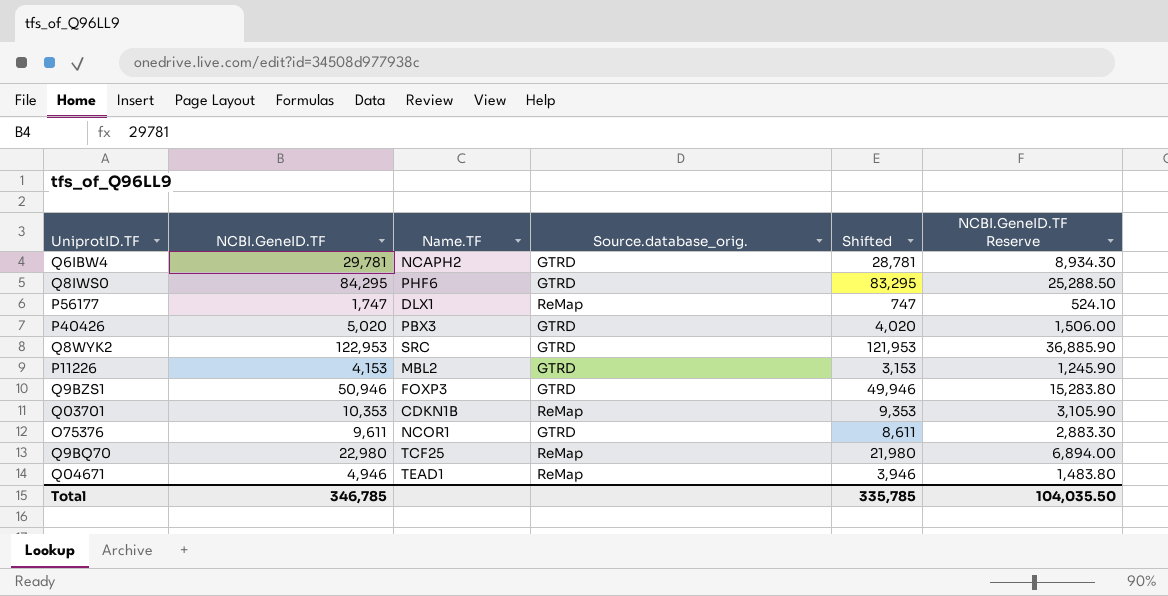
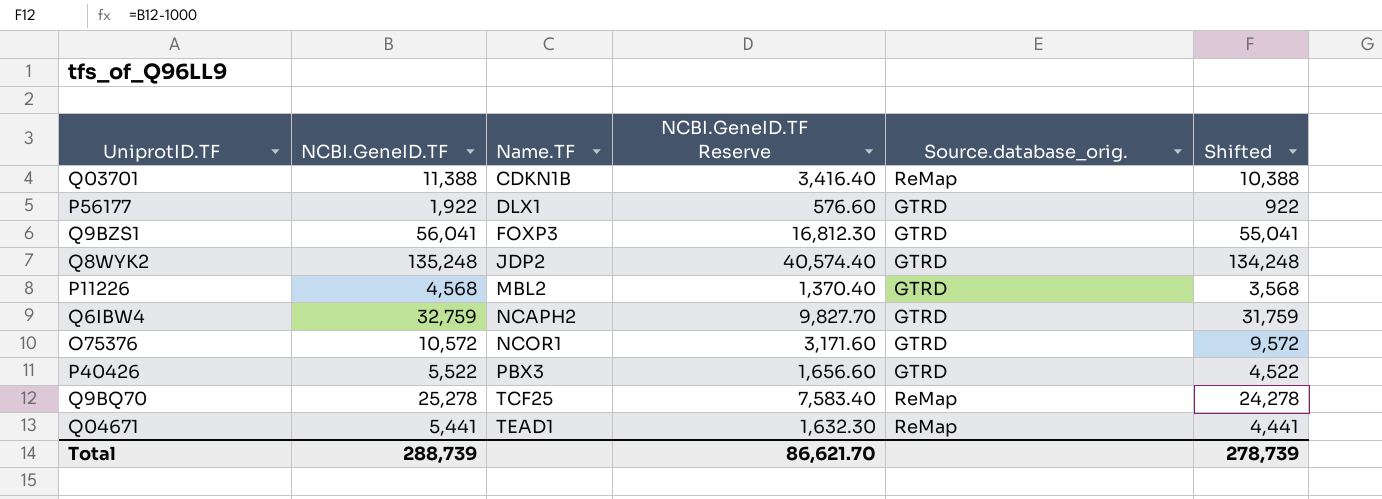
row order: none -> Name.TF ascending
column NCBI.GeneID.TF Reserve | position: 6 -> 4
row Q8IWS0: 84,295 | PHF6 | GTRD | 83,295 | 25,288.50 -> none
Q03701 | NCBI.GeneID.TF: 10,353 -> 11,388
Q03701 | NCBI.GeneID.TF Reserve: 3,105.90 -> 3,416.40
Q03701 | Shifted: 9,353 -> 10,388
P56177 | NCBI.GeneID.TF: 1,747 -> 1,922
P56177 | NCBI.GeneID.TF Reserve: 524.10 -> 576.60
P56177 | Source.database_orig.: ReMap -> GTRD
P56177 | Shifted: 747 -> 922
Q9BZS1 | NCBI.GeneID.TF: 50,946 -> 56,041
Q9BZS1 | NCBI.GeneID.TF Reserve: 15,283.80 -> 16,812.30
Q9BZS1 | Shifted: 49,946 -> 55,041
Q8WYK2 | NCBI.GeneID.TF: 122,953 -> 135,248
Q8WYK2 | Name.TF: SRC -> JDP2
Q8WYK2 | NCBI.GeneID.TF Reserve: 36,885.90 -> 40,574.40
Q8WYK2 | Shifted: 121,953 -> 134,248
P11226 | NCBI.GeneID.TF: 4,153 -> 4,568
P11226 | NCBI.GeneID.TF Reserve: 1,245.90 -> 1,370.40
P11226 | Shifted: 3,153 -> 3,568
Q6IBW4 | NCBI.GeneID.TF: 29,781 -> 32,759
Q6IBW4 | NCBI.GeneID.TF Reserve: 8,934.30 -> 9,827.70
Q6IBW4 | Shifted: 28,781 -> 31,759
O75376 | NCBI.GeneID.TF: 9,611 -> 10,572
O75376 | NCBI.GeneID.TF Reserve: 2,883.30 -> 3,171.60
O75376 | Shifted: 8,611 -> 9,572
P40426 | NCBI.GeneID.TF: 5,020 -> 5,522
P40426 | NCBI.GeneID.TF Reserve: 1,506.00 -> 1,656.60
P40426 | Shifted: 4,020 -> 4,522
Q9BQ70 | NCBI.GeneID.TF: 22,980 -> 25,278
Q9BQ70 | NCBI.GeneID.TF Reserve: 6,894.00 -> 7,583.40
Q9BQ70 | Shifted: 21,980 -> 24,278
Q04671 | NCBI.GeneID.TF: 4,946 -> 5,441
Q04671 | NCBI.GeneID.TF Reserve: 1,483.80 -> 1,632.30
Q04671 | Shifted: 3,946 -> 4,441
Total | NCBI.GeneID.TF: 346,785 -> 288,739
Total | NCBI.GeneID.TF Reserve: 104,035.50 -> 86,621.70
Total | Shifted: 335,785 -> 278,739

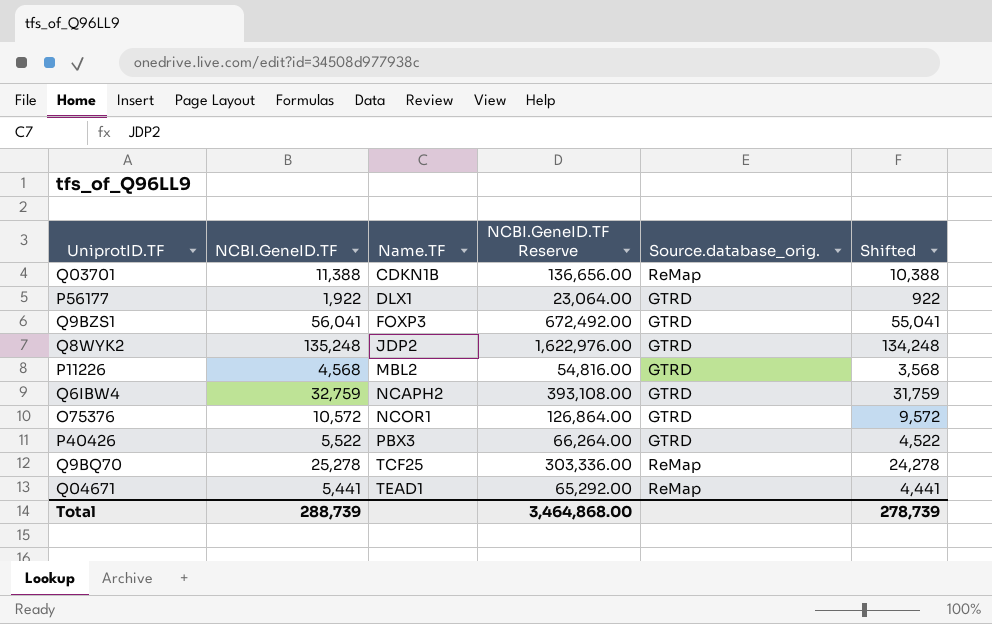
column NCBI.GeneID.TF Reserve | formula: [NCBI.GeneID.TF] * 0.3 -> [NCBI.GeneID.TF] * 12
Total | NCBI.GeneID.TF Reserve: 86,621.70 -> 3,464,868.00

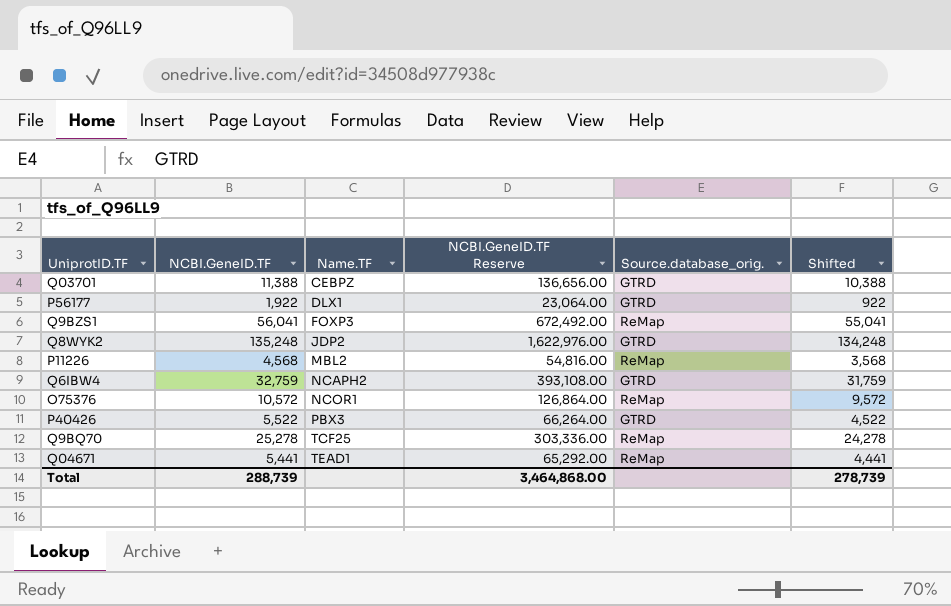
Q03701 | Name.TF: CDKN1B -> CEBPZ
Q03701 | Source.database_orig.: ReMap -> GTRD
Q9BZS1 | Source.database_orig.: GTRD -> ReMap
P11226 | Source.database_orig.: GTRD -> ReMap
O75376 | Source.database_orig.: GTRD -> ReMap

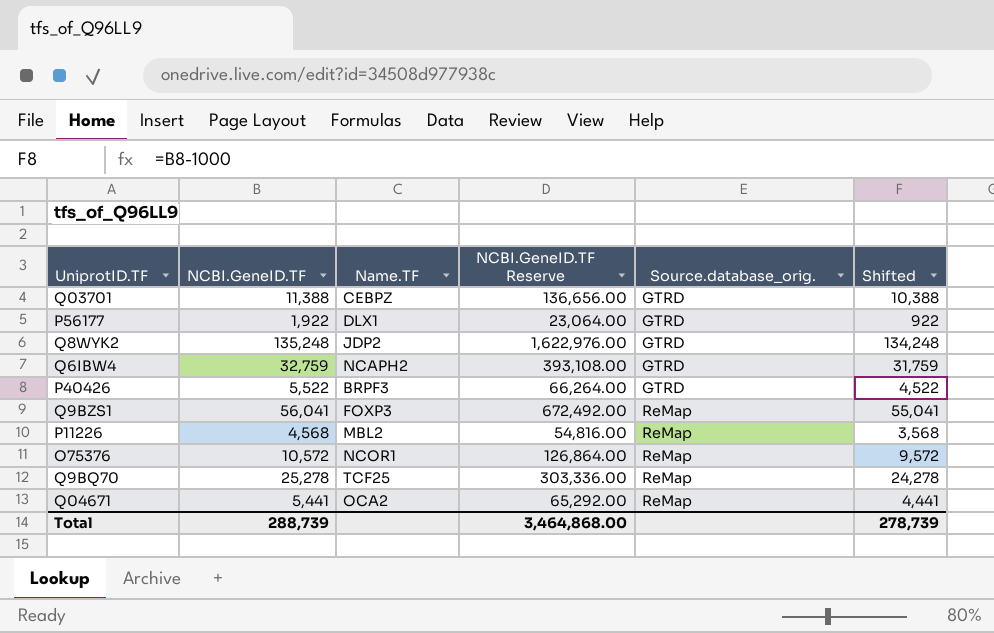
row order: Name.TF ascending -> Source.database_orig. ascending
P40426 | Name.TF: PBX3 -> BRPF3
Q04671 | Name.TF: TEAD1 -> OCA2

